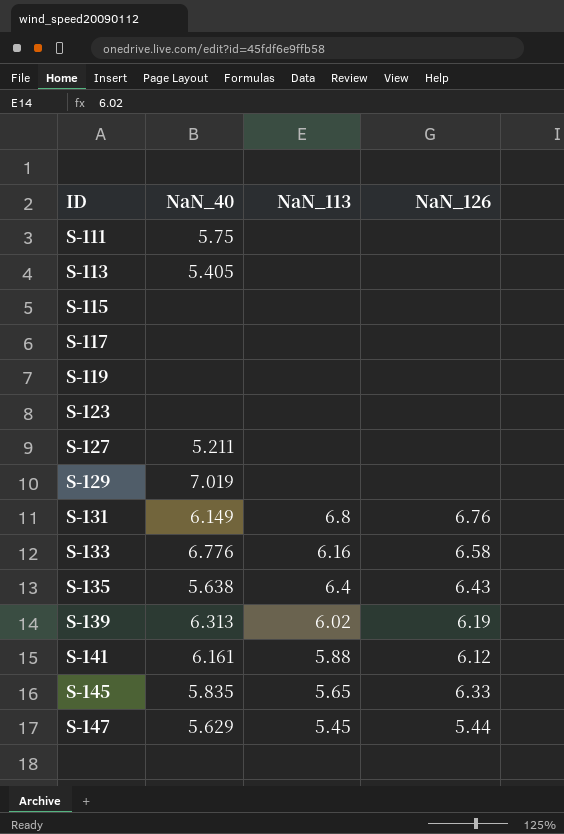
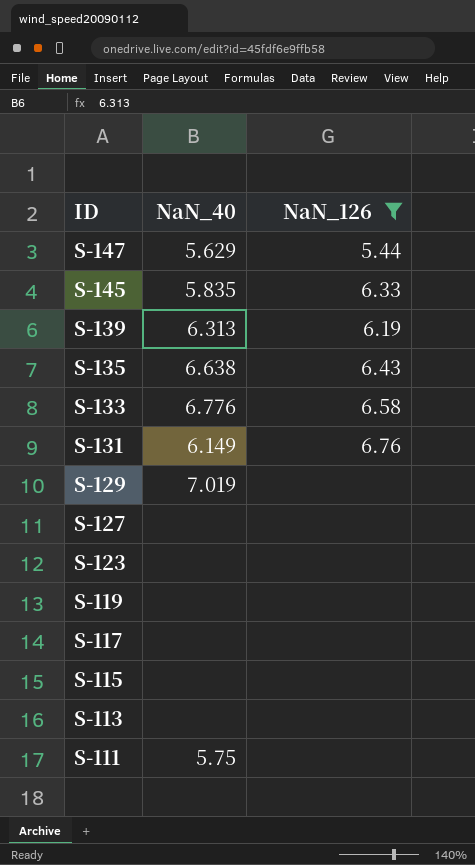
filter: none -> NaN_126 != 6.12
row order: ID ascending -> ID descending
column NaN_113 | position: 3 -> none
S-135 | NaN_40: 5.638 -> 6.638
S-127 | NaN_40: 5.211 -> none
S-113 | NaN_40: 5.405 -> none

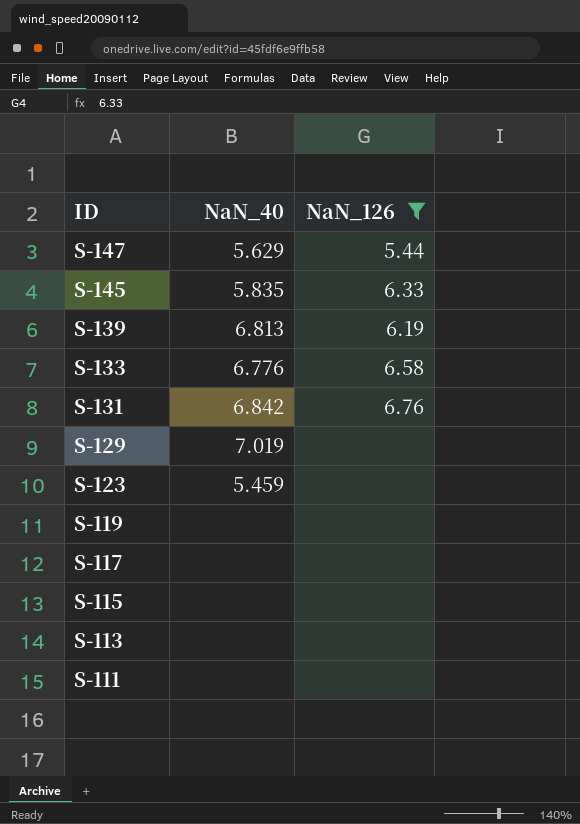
row S-135: 6.638 | 6.43 -> none
row S-127: none | none -> none
S-139 | NaN_40: 6.313 -> 6.813
S-131 | NaN_40: 6.149 -> 6.842
S-123 | NaN_40: none -> 5.459
S-111 | NaN_40: 5.75 -> none

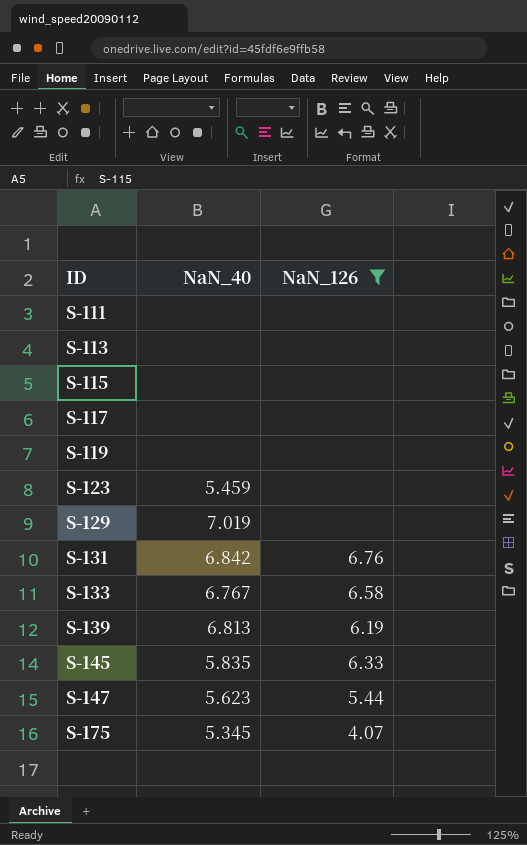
row order: ID descending -> ID ascending
S-133 | NaN_40: 6.776 -> 6.767
S-147 | NaN_40: 5.629 -> 5.623
row S-175: none -> 5.345 | 4.07

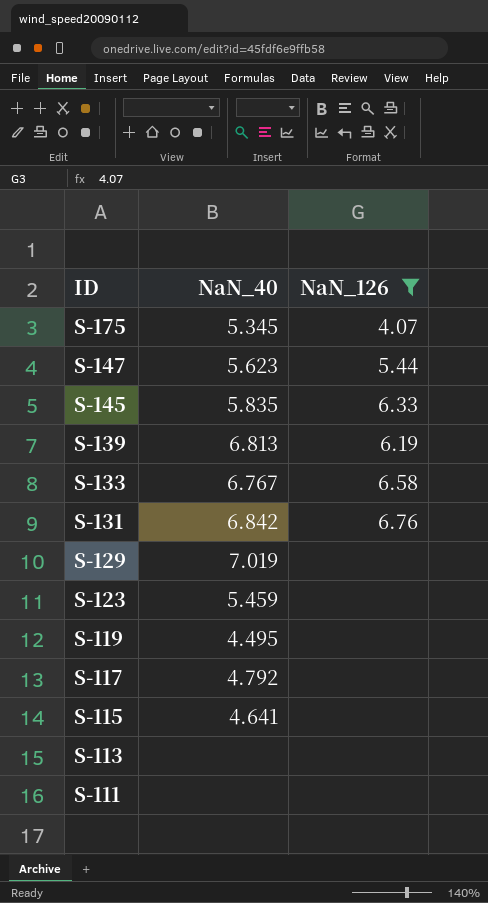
row order: ID ascending -> ID descending
S-119 | NaN_40: none -> 4.495
S-117 | NaN_40: none -> 4.792
S-115 | NaN_40: none -> 4.641

